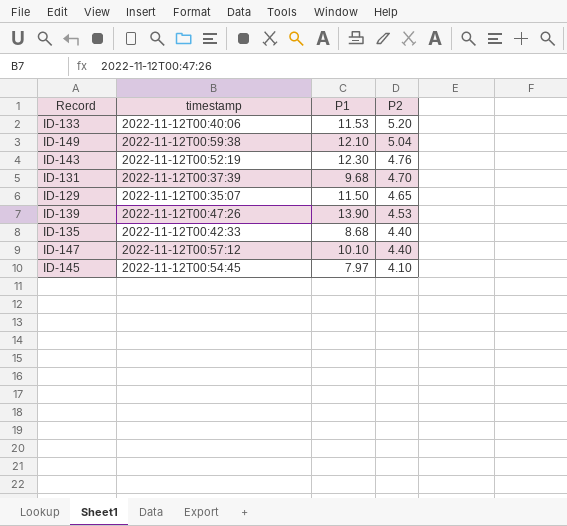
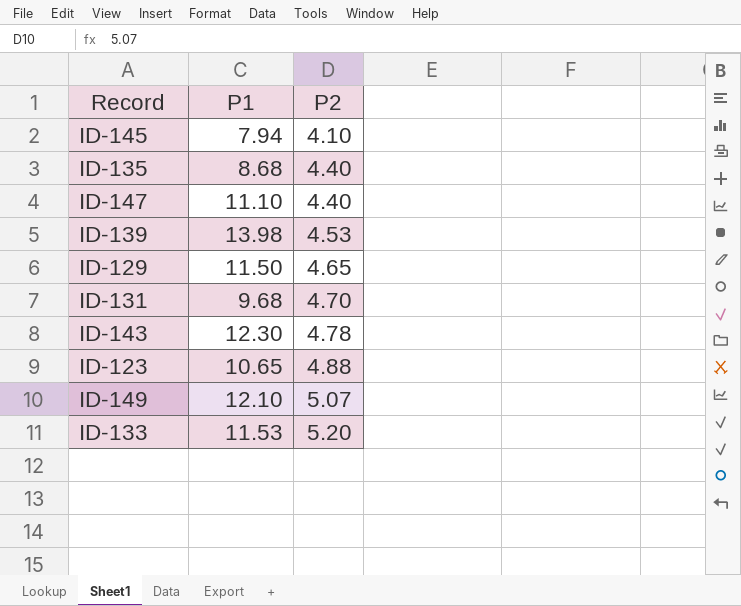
row order: P2 descending -> P2 ascending
column timestamp | position: 2 -> none
ID-145 | P1: 7.97 -> 7.94
ID-147 | P1: 10.10 -> 11.10
ID-139 | P1: 13.90 -> 13.98
ID-143 | P2: 4.76 -> 4.78
row ID-123: none -> 10.65 | 4.88
ID-149 | P2: 5.04 -> 5.07

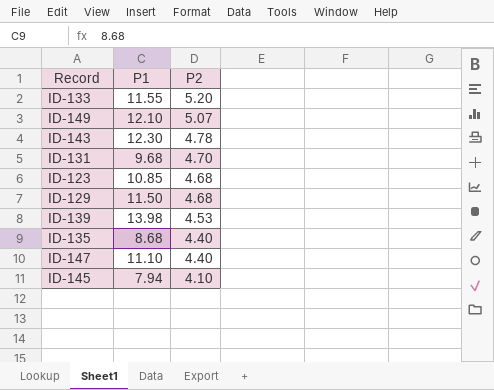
row order: P2 ascending -> P2 descending
ID-133 | P1: 11.53 -> 11.55
ID-123 | P1: 10.65 -> 10.85
ID-123 | P2: 4.88 -> 4.68
ID-129 | P2: 4.65 -> 4.68

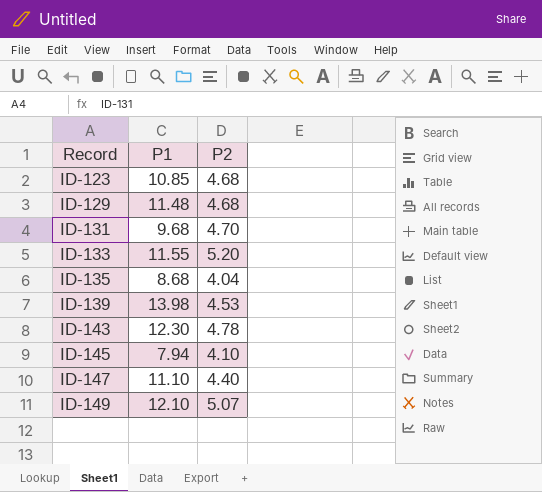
row order: P2 descending -> Record ascending
ID-129 | P1: 11.50 -> 11.48
ID-135 | P2: 4.40 -> 4.04

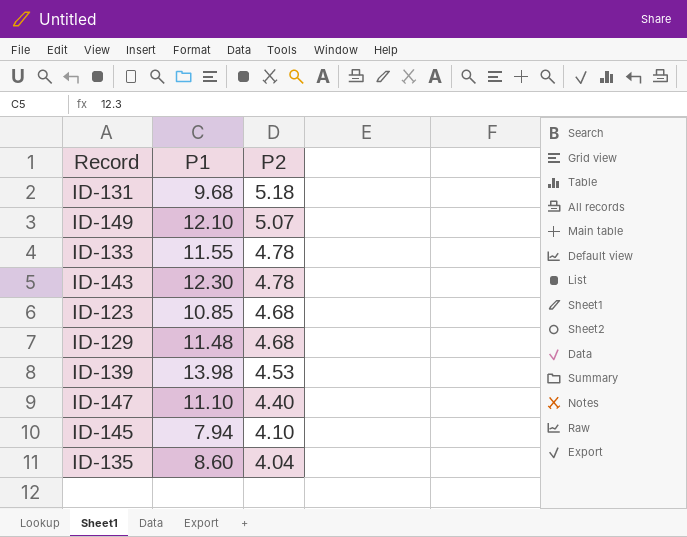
row order: Record ascending -> P2 descending
ID-131 | P2: 4.70 -> 5.18
ID-133 | P2: 5.20 -> 4.78
ID-135 | P1: 8.68 -> 8.60

